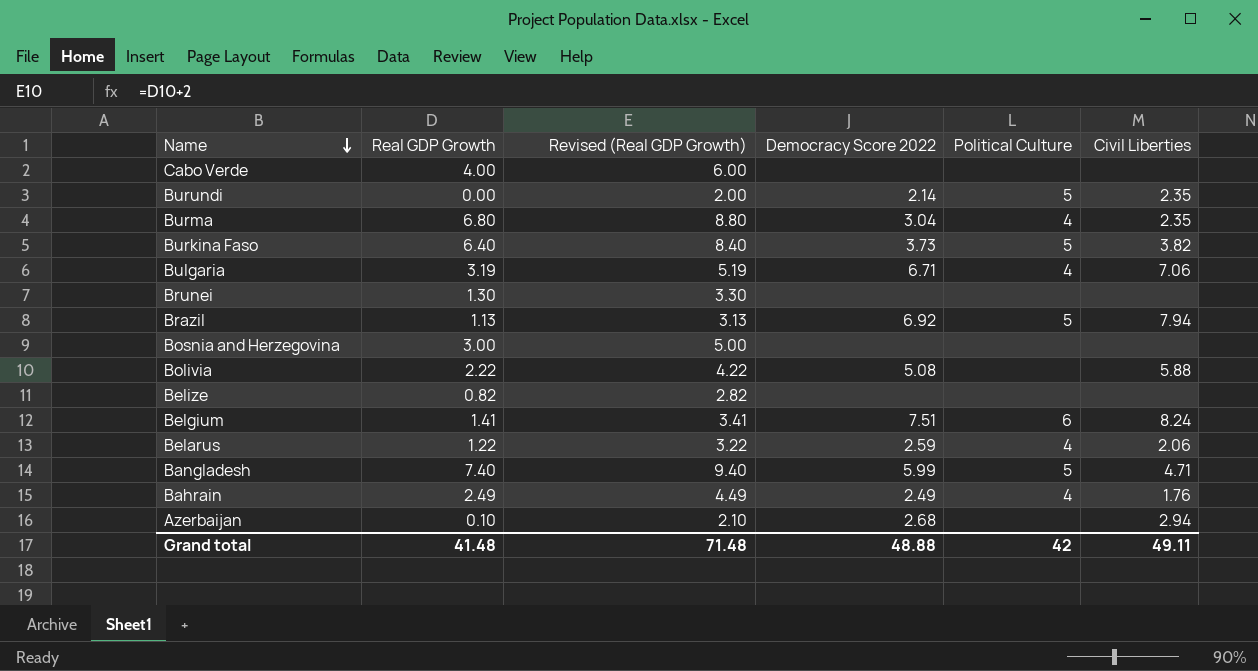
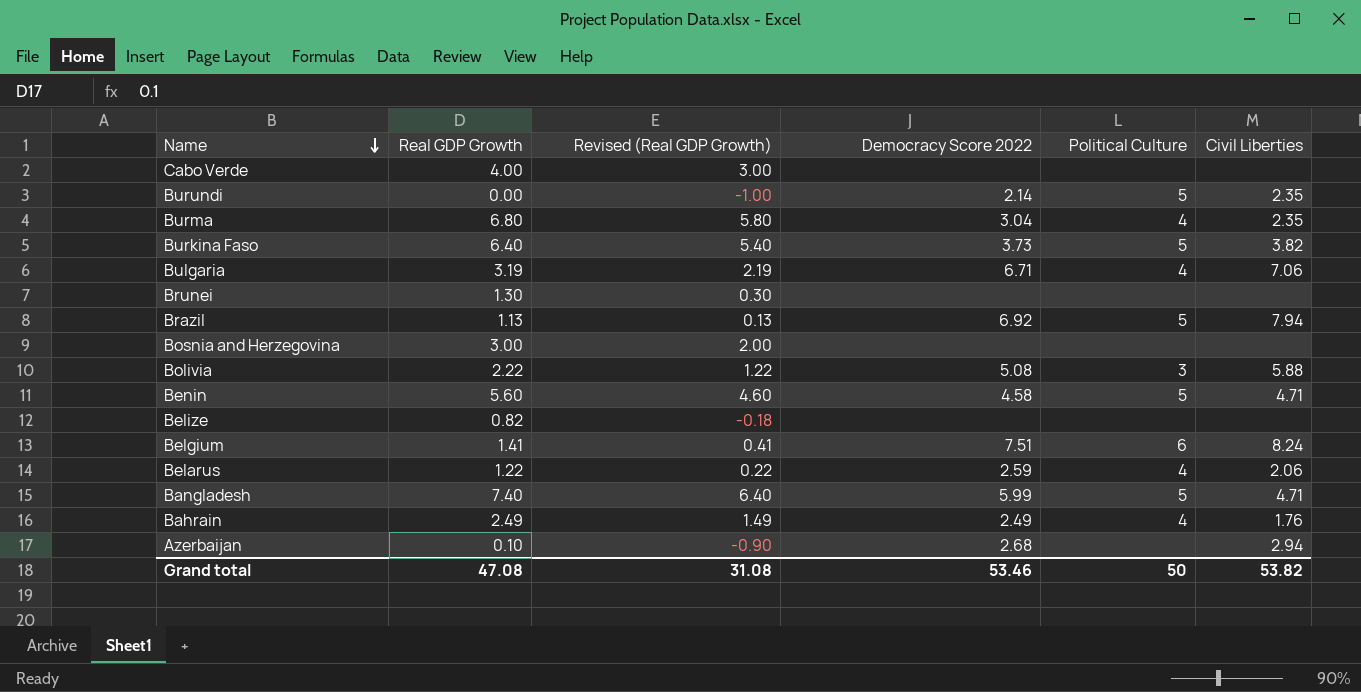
column Revised (Real GDP Growth) | formula: [Real GDP Growth] + 2 -> [Real GDP Growth] - 1
Bolivia | Political Culture: none -> 3
row Benin: none -> 5.60 | 4.60 | 4.58 | 5 | 4.71
Grand total | Real GDP Growth: 41.48 -> 47.08
Grand total | Revised (Real GDP Growth): 71.48 -> 31.08
Grand total | Democracy Score 2022: 48.88 -> 53.46
Grand total | Political Culture: 42 -> 50
Grand total | Civil Liberties: 49.11 -> 53.82

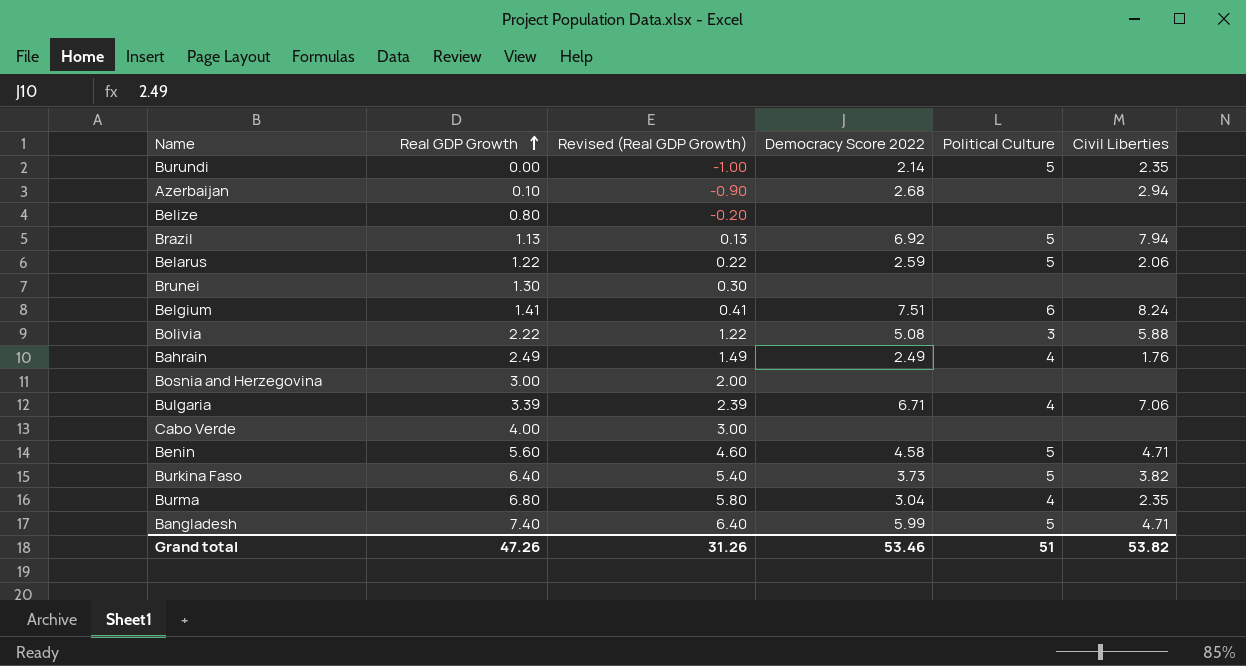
row order: Name descending -> Real GDP Growth ascending
Belize | Real GDP Growth: 0.82 -> 0.80
Belize | Revised (Real GDP Growth): -0.18 -> -0.20
Belarus | Political Culture: 4 -> 5
Bulgaria | Real GDP Growth: 3.19 -> 3.39
Bulgaria | Revised (Real GDP Growth): 2.19 -> 2.39
Grand total | Real GDP Growth: 47.08 -> 47.26
Grand total | Revised (Real GDP Growth): 31.08 -> 31.26
Grand total | Political Culture: 50 -> 51

